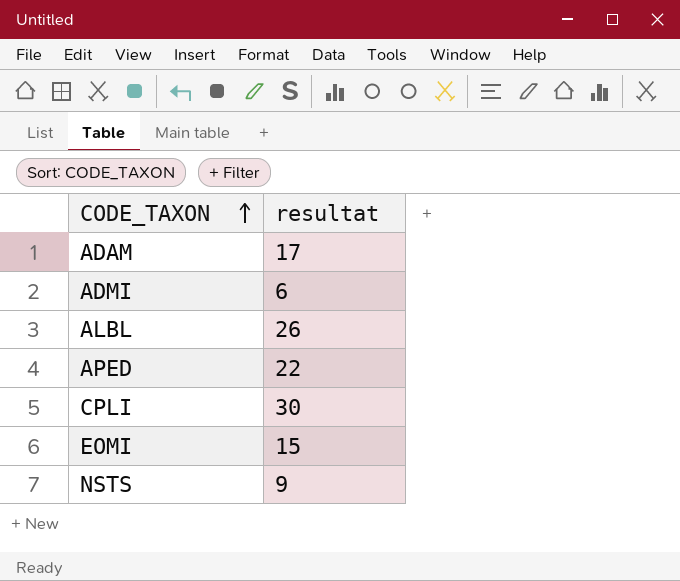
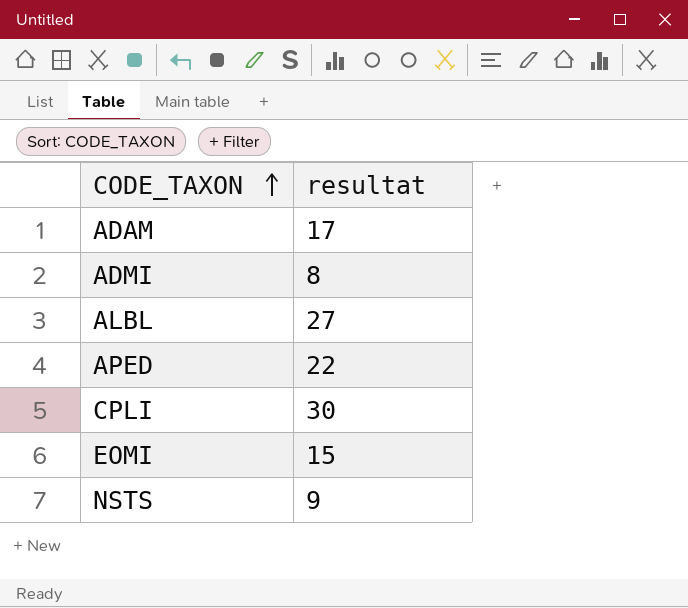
ADMI | resultat: 6 -> 8
ALBL | resultat: 26 -> 27

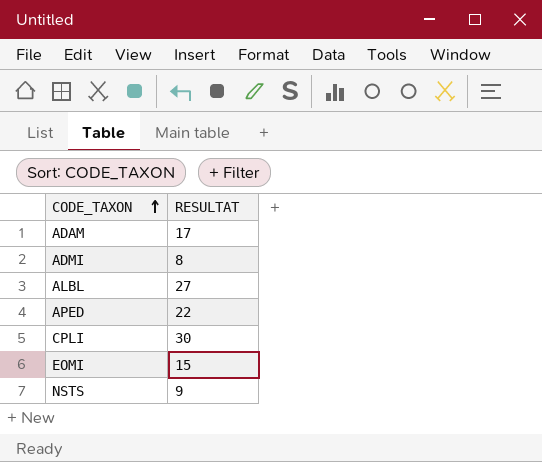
column name: resultat -> RESULTAT

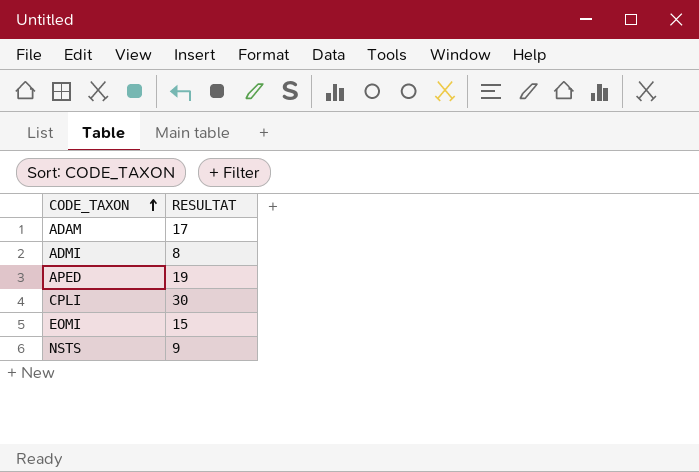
row ALBL: 27 -> none
APED | RESULTAT: 22 -> 19

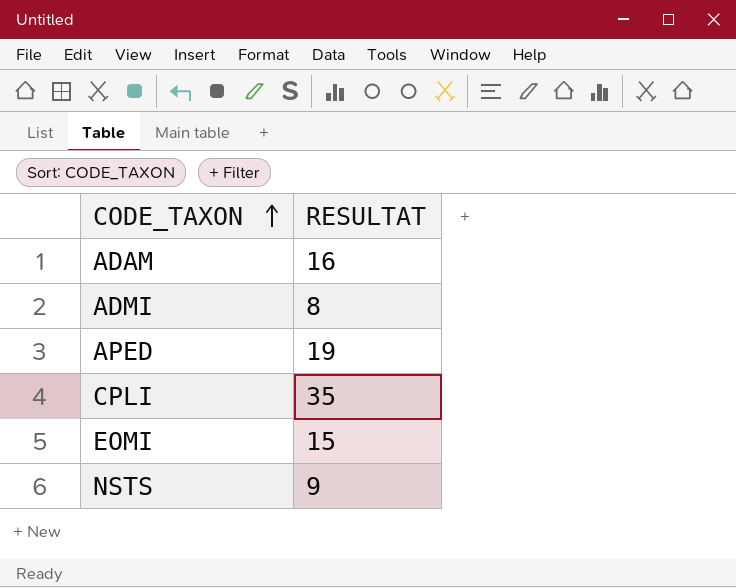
ADAM | RESULTAT: 17 -> 16
CPLI | RESULTAT: 30 -> 35

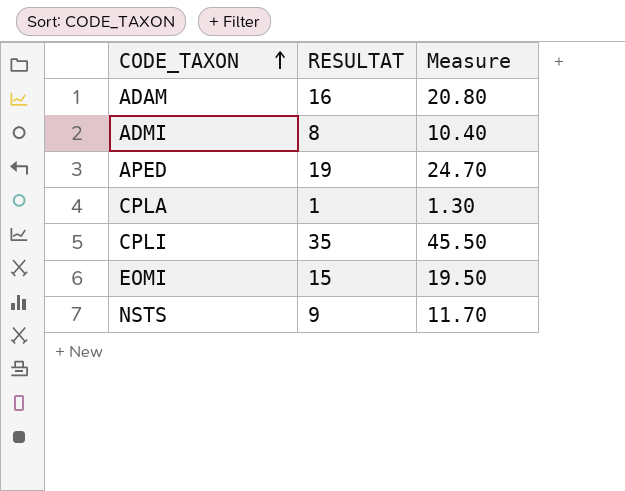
column Measure | formula: none -> [RESULTAT] * 1.3
row CPLA: none -> 1 | 1.30

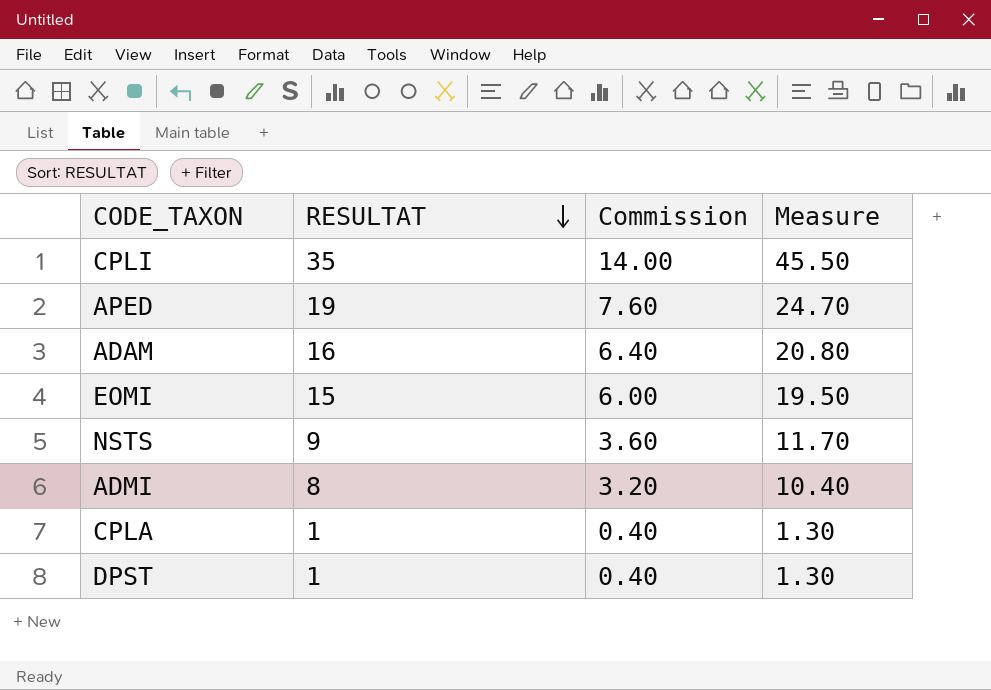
row order: CODE_TAXON ascending -> RESULTAT descending
column Commission | formula: none -> [RESULTAT] * 0.4
row DPST: none -> 1 | 0.40 | 1.30

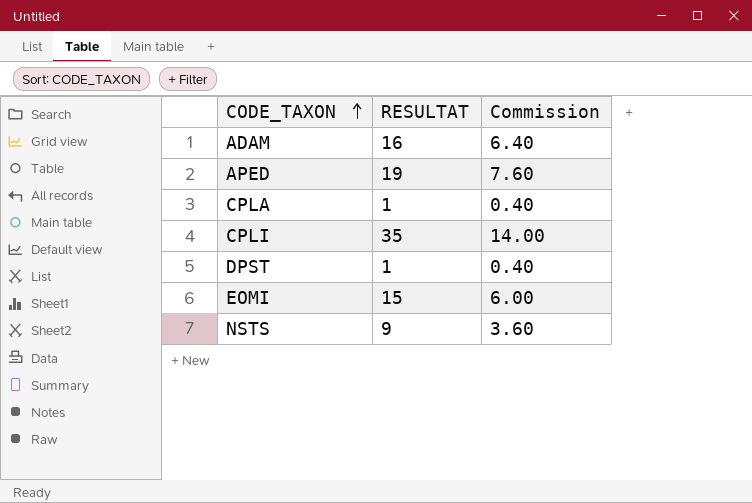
row order: RESULTAT descending -> CODE_TAXON ascending
column Measure | formula: [RESULTAT] * 1.3 -> none
row ADMI: 8 | 3.20 | 10.40 -> none

